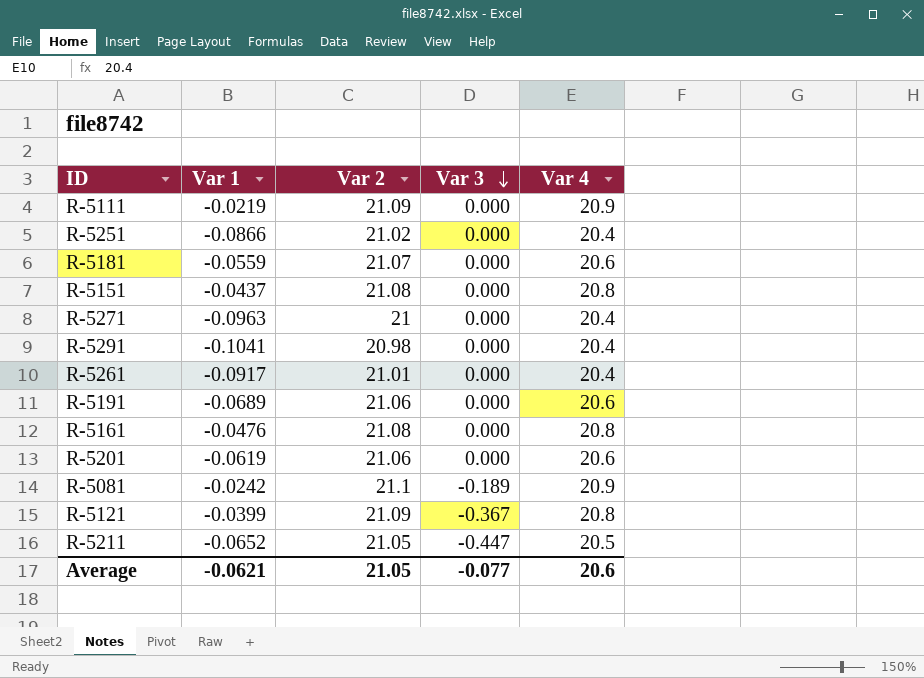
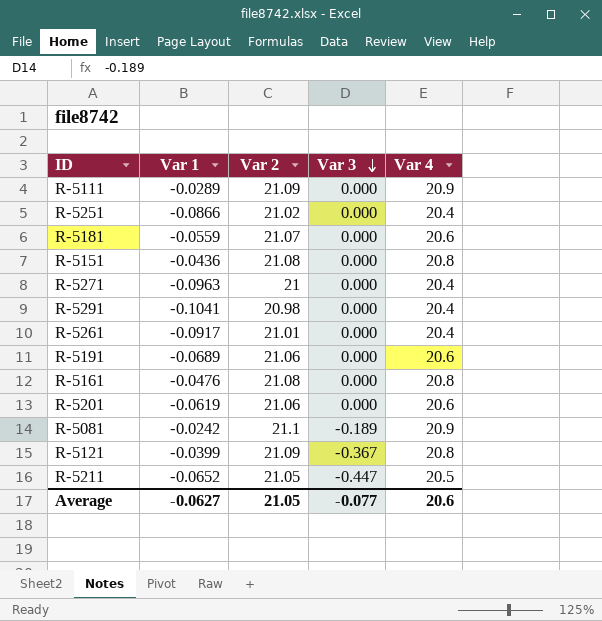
R-5111 | Var 1: -0.0219 -> -0.0289
R-5151 | Var 1: -0.0437 -> -0.0436
Average | Var 1: -0.0621 -> -0.0627

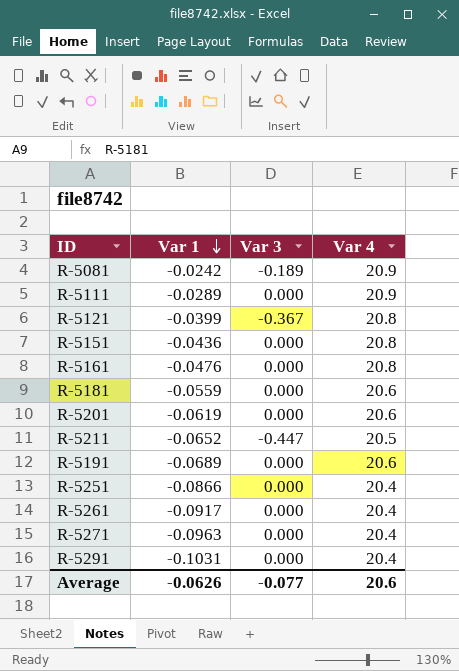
row order: Var 3 descending -> Var 1 descending
column Var 2 | position: 3 -> none
R-5291 | Var 1: -0.1041 -> -0.1031
Average | Var 1: -0.0627 -> -0.0626

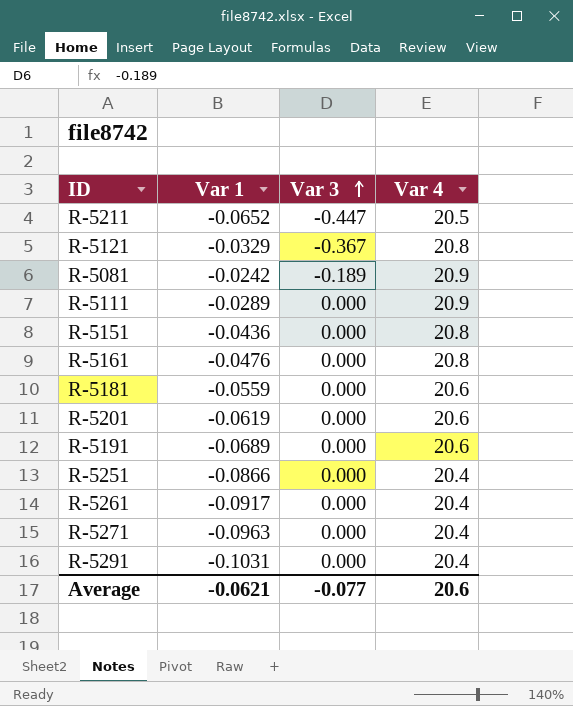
row order: Var 1 descending -> Var 3 ascending
R-5121 | Var 1: -0.0399 -> -0.0329
Average | Var 1: -0.0626 -> -0.0621

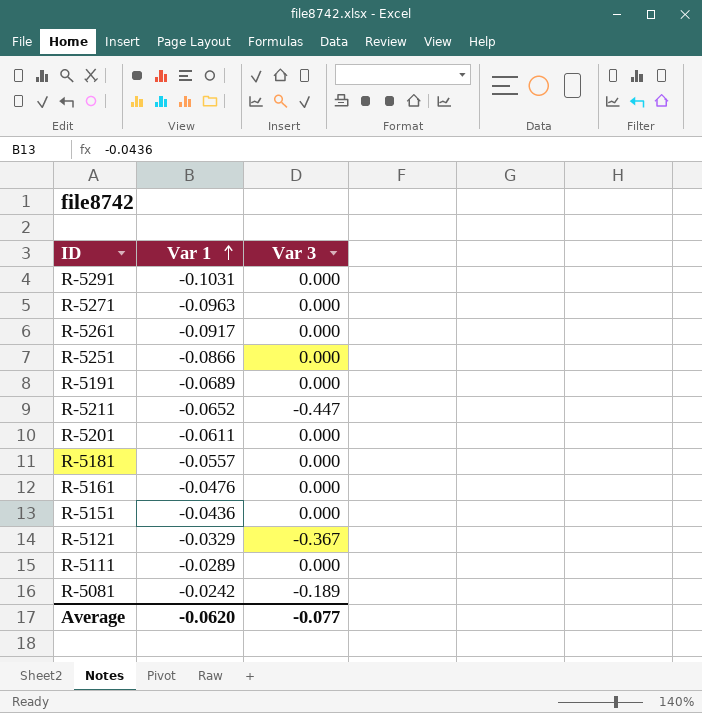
row order: Var 3 ascending -> Var 1 ascending
column Var 4 | position: 4 -> none
R-5201 | Var 1: -0.0619 -> -0.0611
R-5181 | Var 1: -0.0559 -> -0.0557
Average | Var 1: -0.0621 -> -0.0620

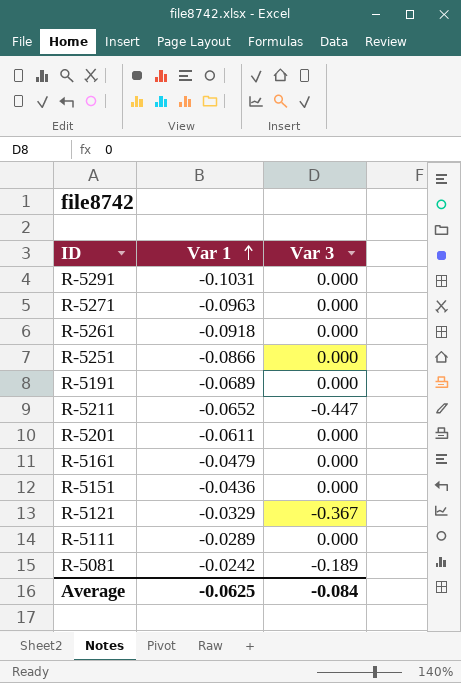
row R-5181: -0.0557 | 0.000 -> none
R-5261 | Var 1: -0.0917 -> -0.0918
R-5161 | Var 1: -0.0476 -> -0.0479
Average | Var 1: -0.0620 -> -0.0625
Average | Var 3: -0.077 -> -0.084

